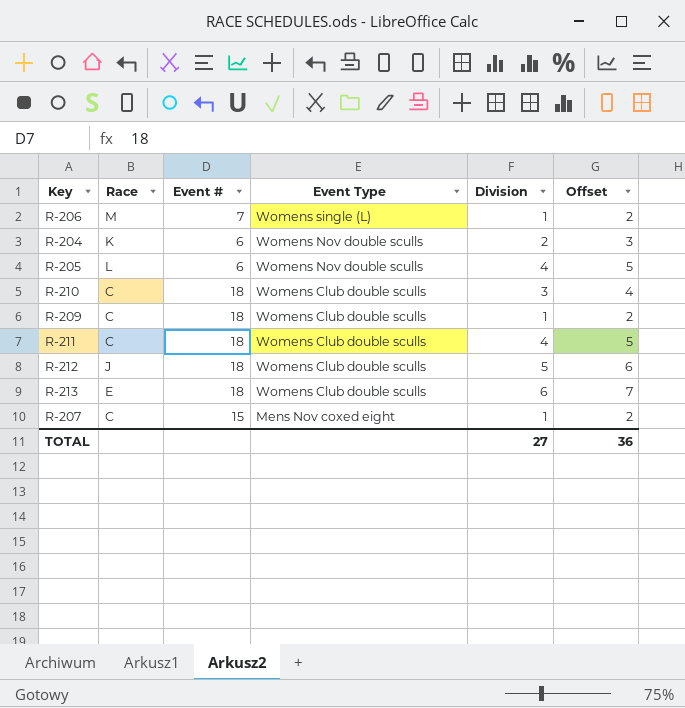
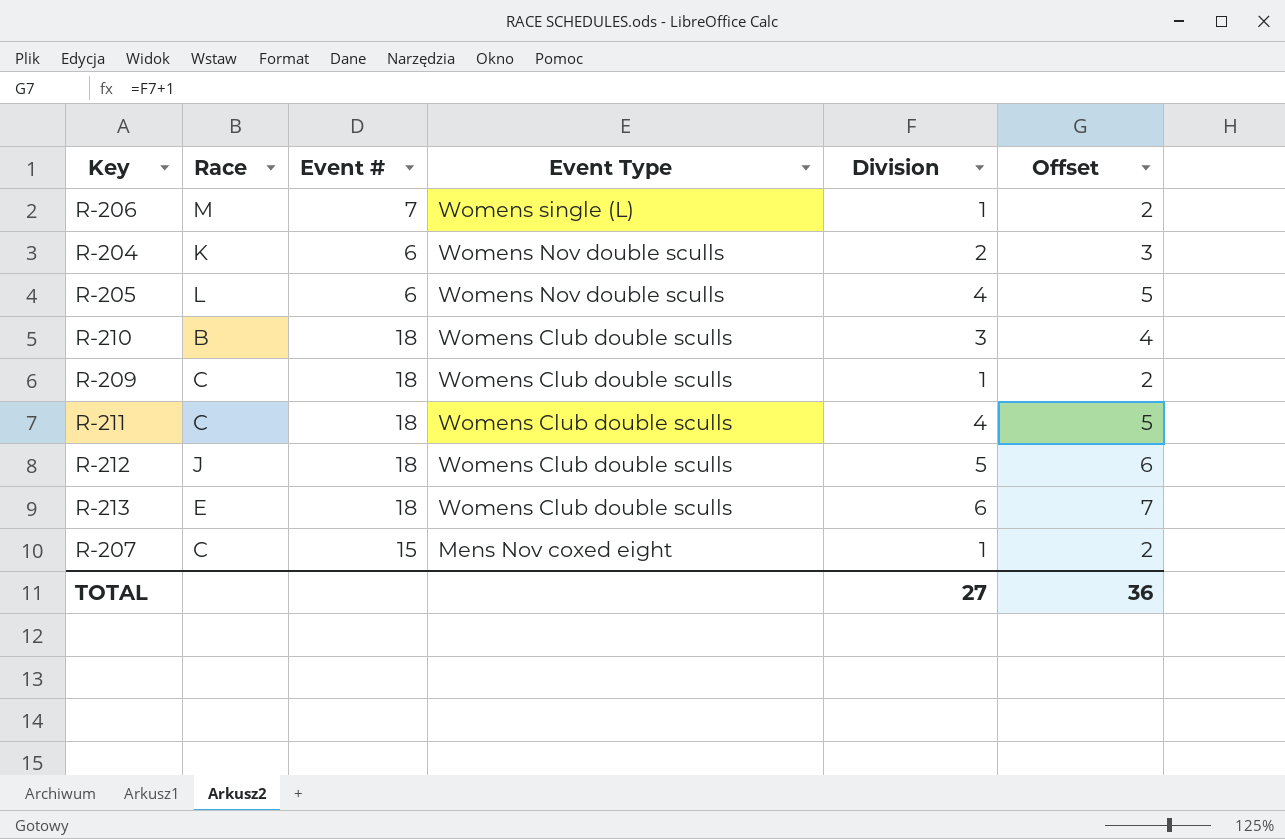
R-210 | Race: C -> B

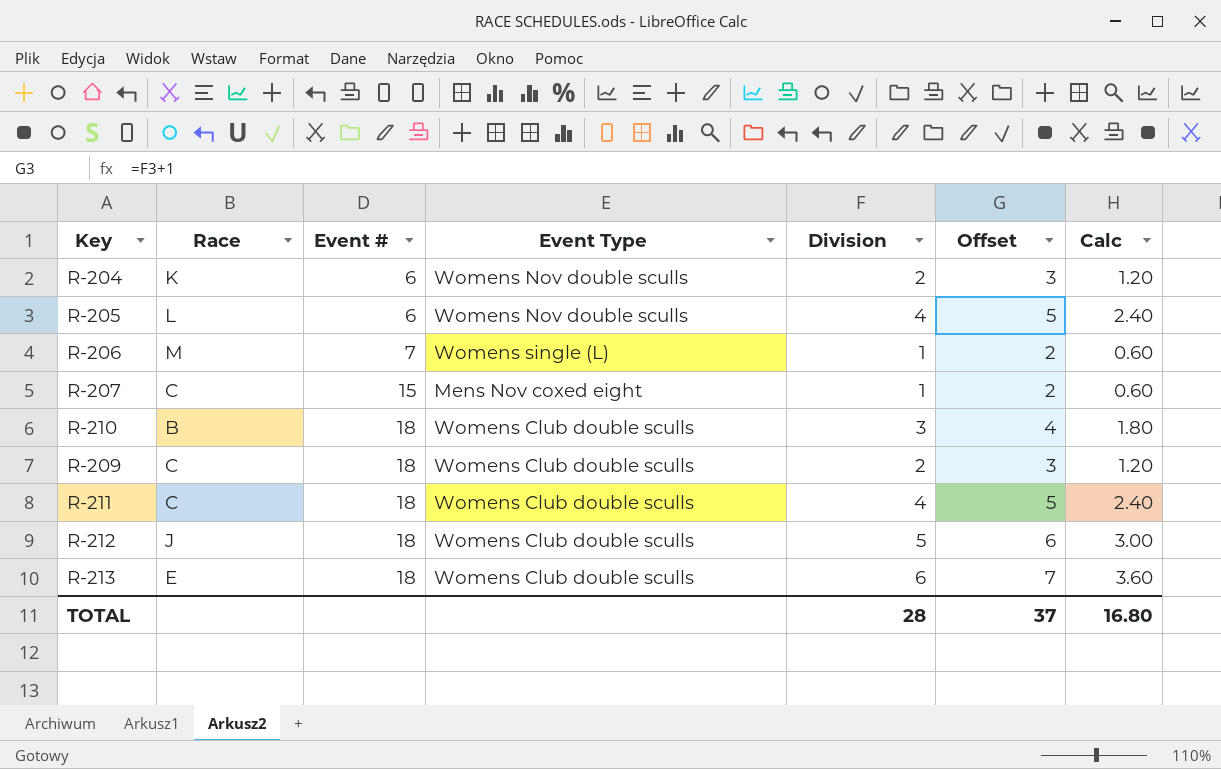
row order: Event Type descending -> Event # ascending
column Calc | formula: none -> [Division] * 0.6
R-209 | Division: 1 -> 2
R-209 | Offset: 2 -> 3
TOTAL | Division: 27 -> 28
TOTAL | Offset: 36 -> 37

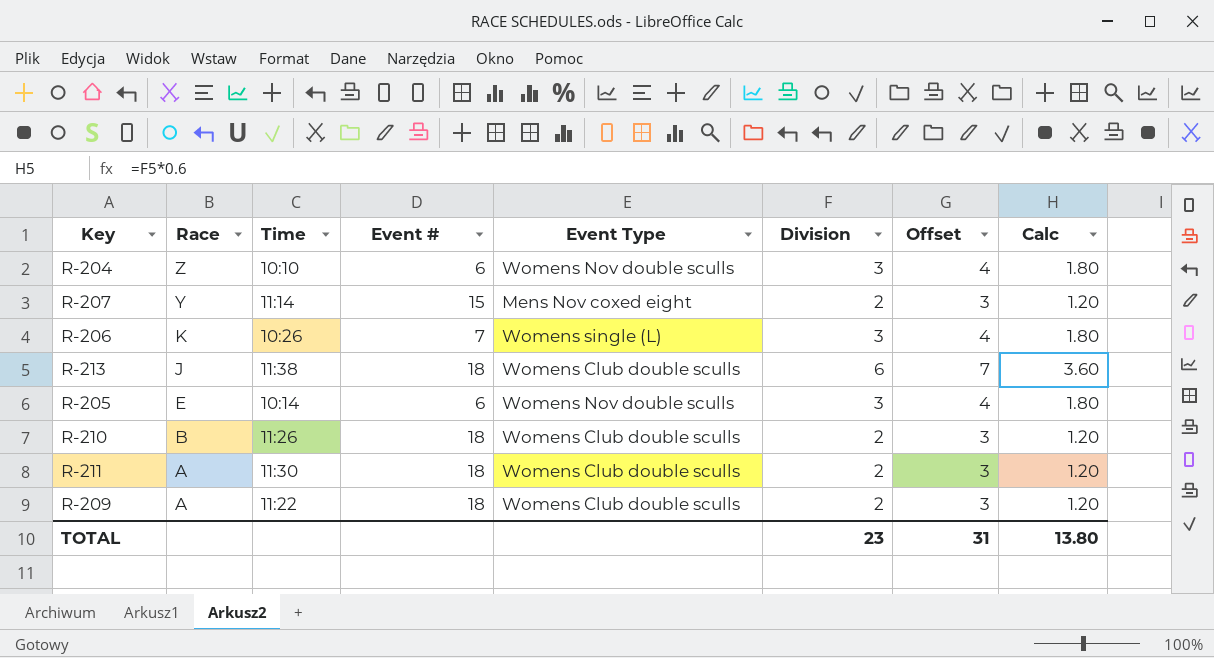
row order: Event # ascending -> Race descending
column Time | position: none -> 3
row R-212: J | 18 | Womens Club double sculls | 5 | 6 | 3.00 -> none
R-204 | Race: K -> Z
R-204 | Division: 2 -> 3
R-204 | Offset: 3 -> 4
R-204 | Calc: 1.20 -> 1.80
R-207 | Race: C -> Y
R-207 | Division: 1 -> 2
R-207 | Offset: 2 -> 3
R-207 | Calc: 0.60 -> 1.20
R-206 | Race: M -> K
R-206 | Division: 1 -> 3
R-206 | Offset: 2 -> 4
R-206 | Calc: 0.60 -> 1.80
R-213 | Race: E -> J
R-205 | Race: L -> E
R-205 | Division: 4 -> 3
R-205 | Offset: 5 -> 4
R-205 | Calc: 2.40 -> 1.80
R-210 | Division: 3 -> 2
R-210 | Offset: 4 -> 3
R-210 | Calc: 1.80 -> 1.20
R-211 | Race: C -> A
R-211 | Division: 4 -> 2
R-211 | Offset: 5 -> 3
R-211 | Calc: 2.40 -> 1.20
R-209 | Race: C -> A
TOTAL | Division: 28 -> 23
TOTAL | Offset: 37 -> 31
TOTAL | Calc: 16.80 -> 13.80

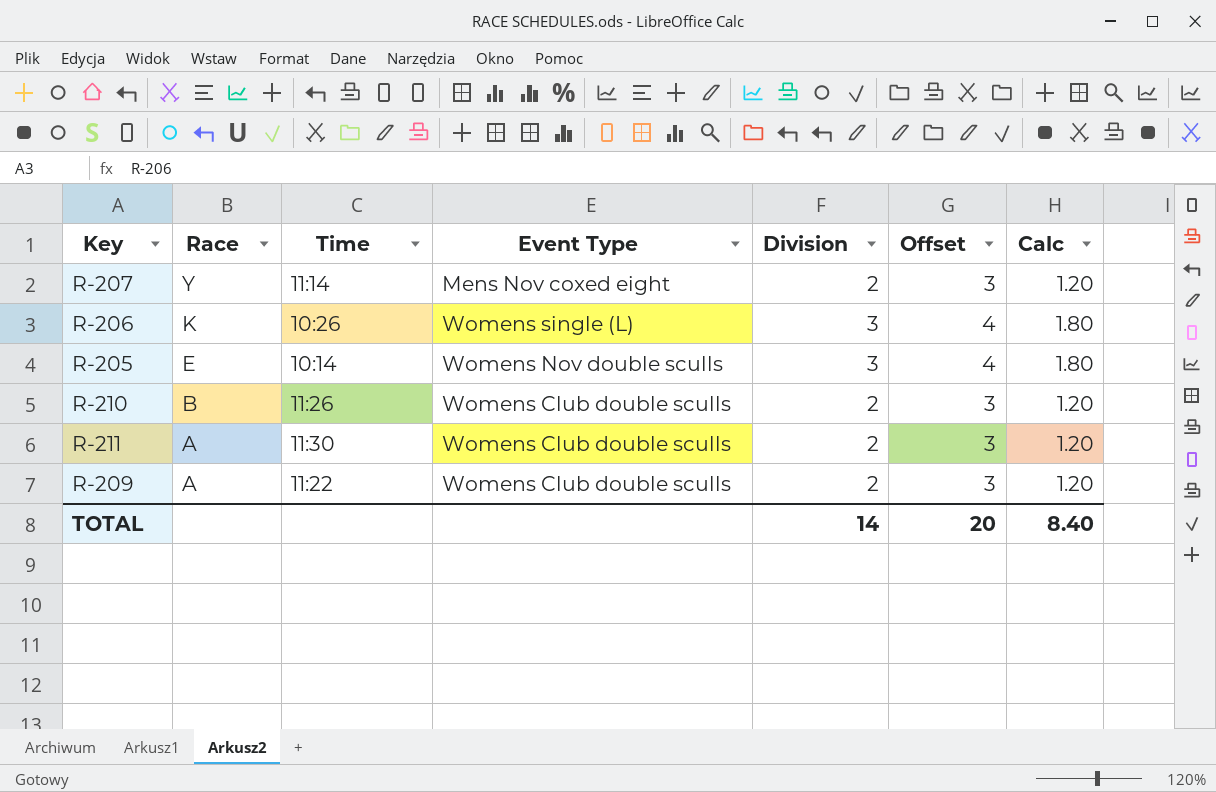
column Event # | position: 4 -> none
row R-204: Z | 10:10 | 6 | Womens Nov double sculls | 3 | 4 | 1.80 -> none
row R-213: J | 11:38 | 18 | Womens Club double sculls | 6 | 7 | 3.60 -> none
TOTAL | Division: 23 -> 14
TOTAL | Offset: 31 -> 20
TOTAL | Calc: 13.80 -> 8.40

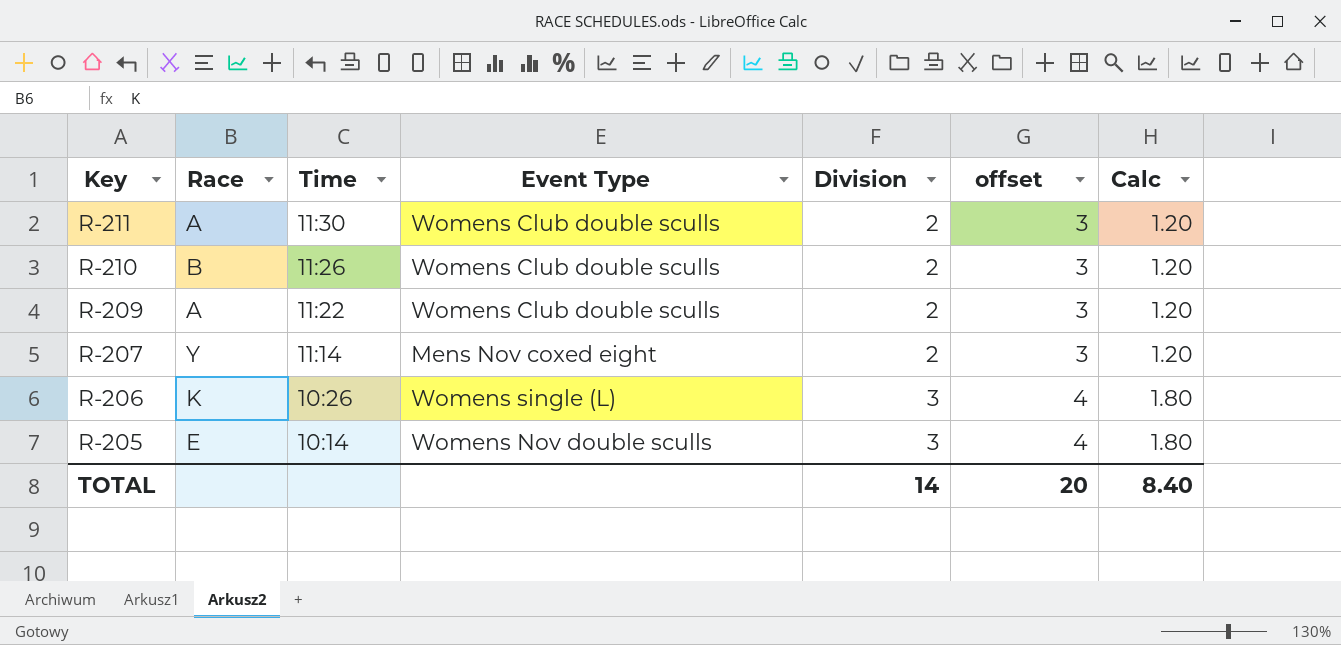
row order: Race descending -> Key descending
column name: Offset -> offset

